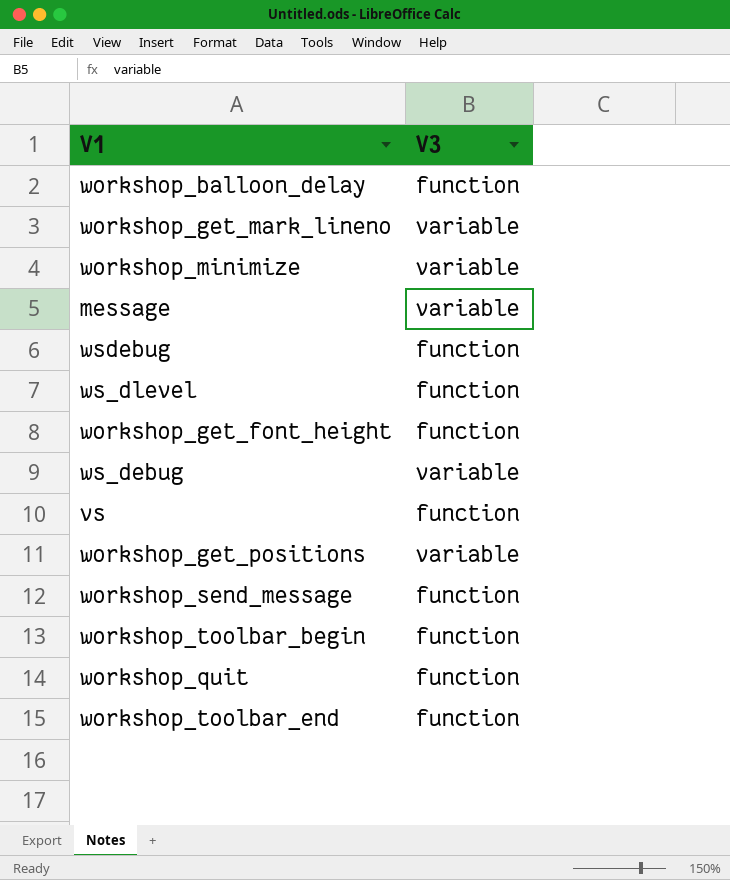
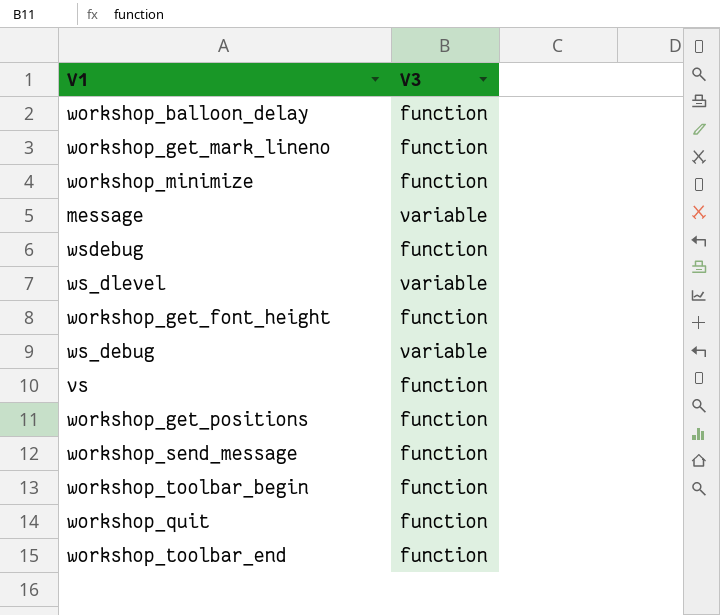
workshop_get_mark_lineno | V3: variable -> function
workshop_minimize | V3: variable -> function
ws_dlevel | V3: function -> variable
workshop_get_positions | V3: variable -> function

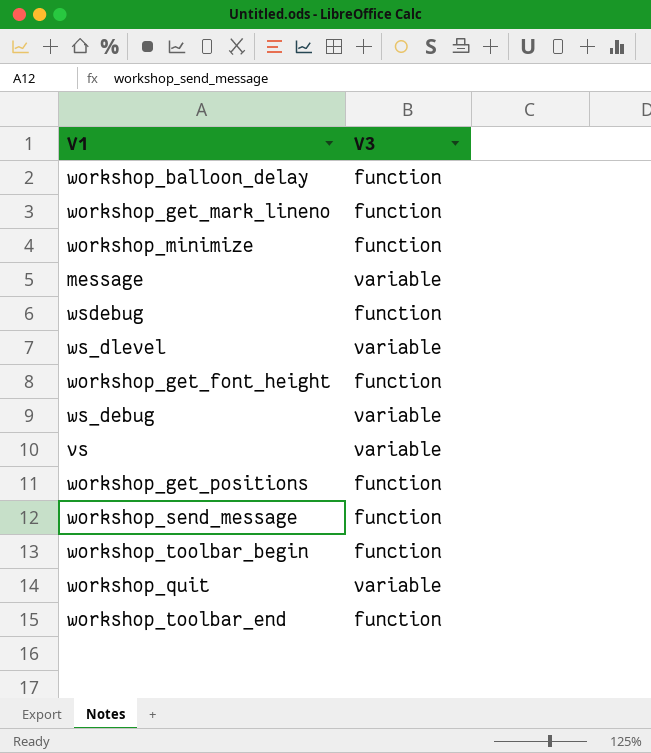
vs | V3: function -> variable
workshop_quit | V3: function -> variable

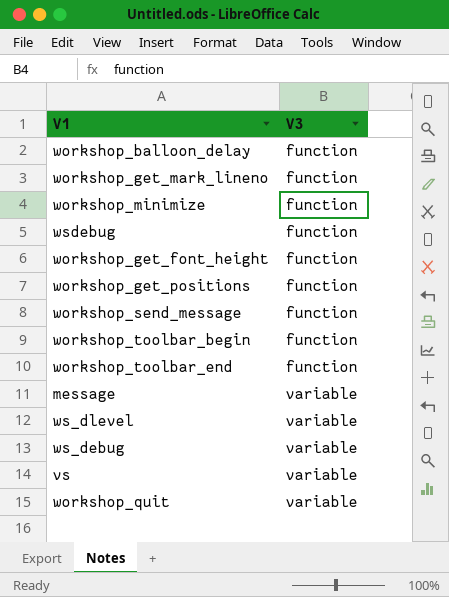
row order: none -> V3 ascending

